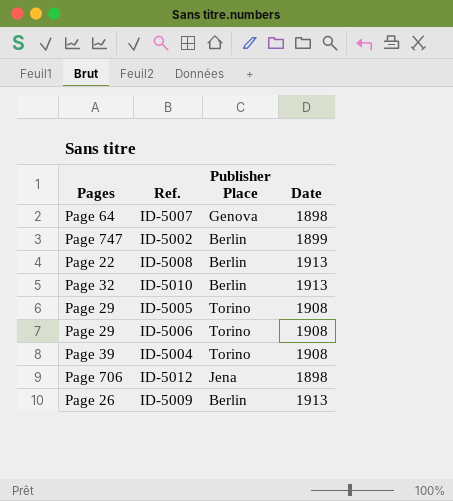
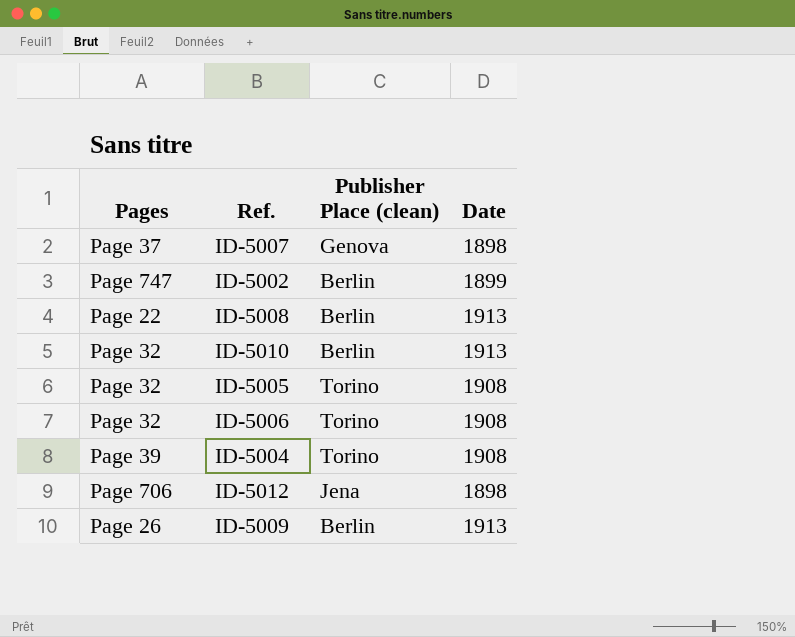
column name: Publisher Place -> Publisher Place (clean)
ID-5007 | Pages: Page 64 -> Page 37
ID-5005 | Pages: Page 29 -> Page 32
ID-5006 | Pages: Page 29 -> Page 32

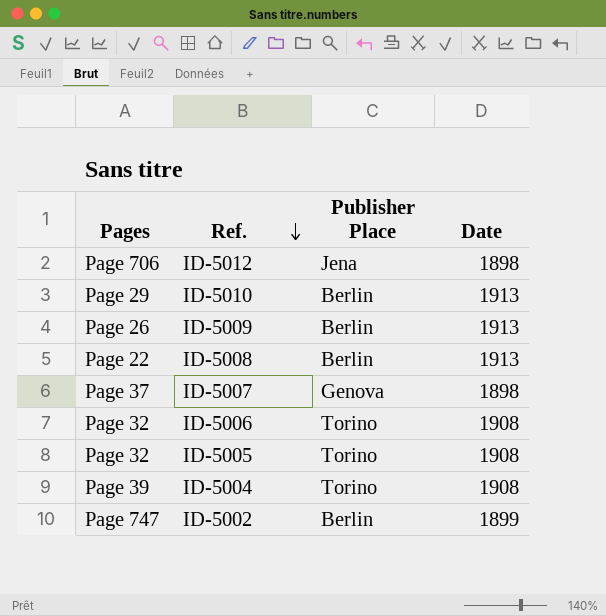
row order: none -> Ref. descending
column name: Publisher Place (clean) -> Publisher Place
ID-5010 | Pages: Page 32 -> Page 29

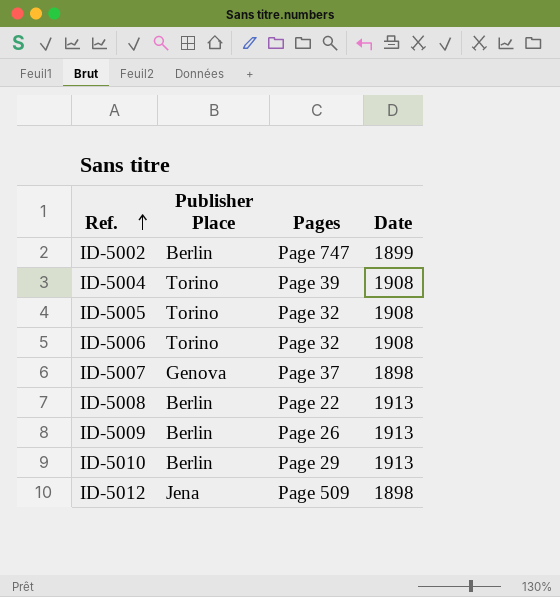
row order: Ref. descending -> Ref. ascending
column Pages | position: 1 -> 3
ID-5012 | Pages: Page 706 -> Page 509

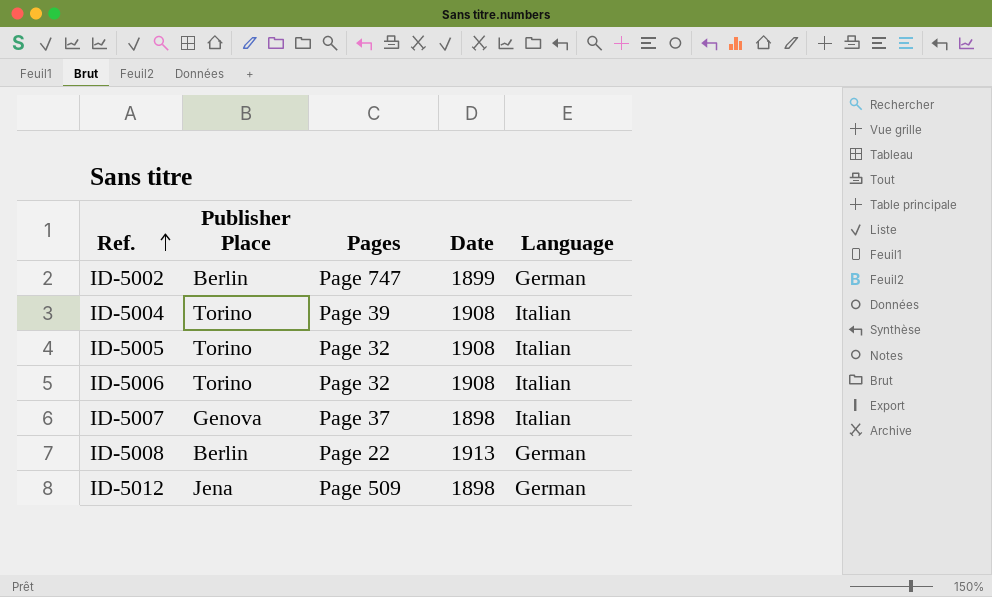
column Language | position: none -> 5
row ID-5009: Berlin | Page 26 | 1913 -> none
row ID-5010: Berlin | Page 29 | 1913 -> none

